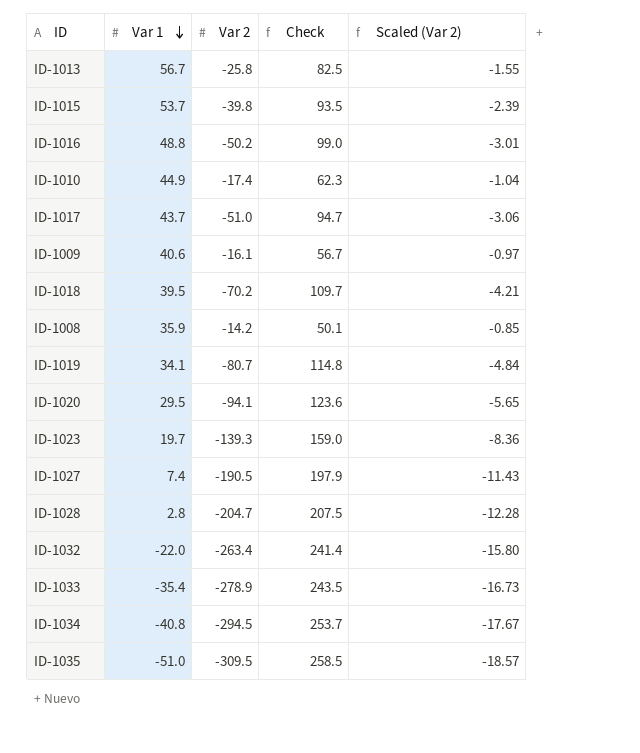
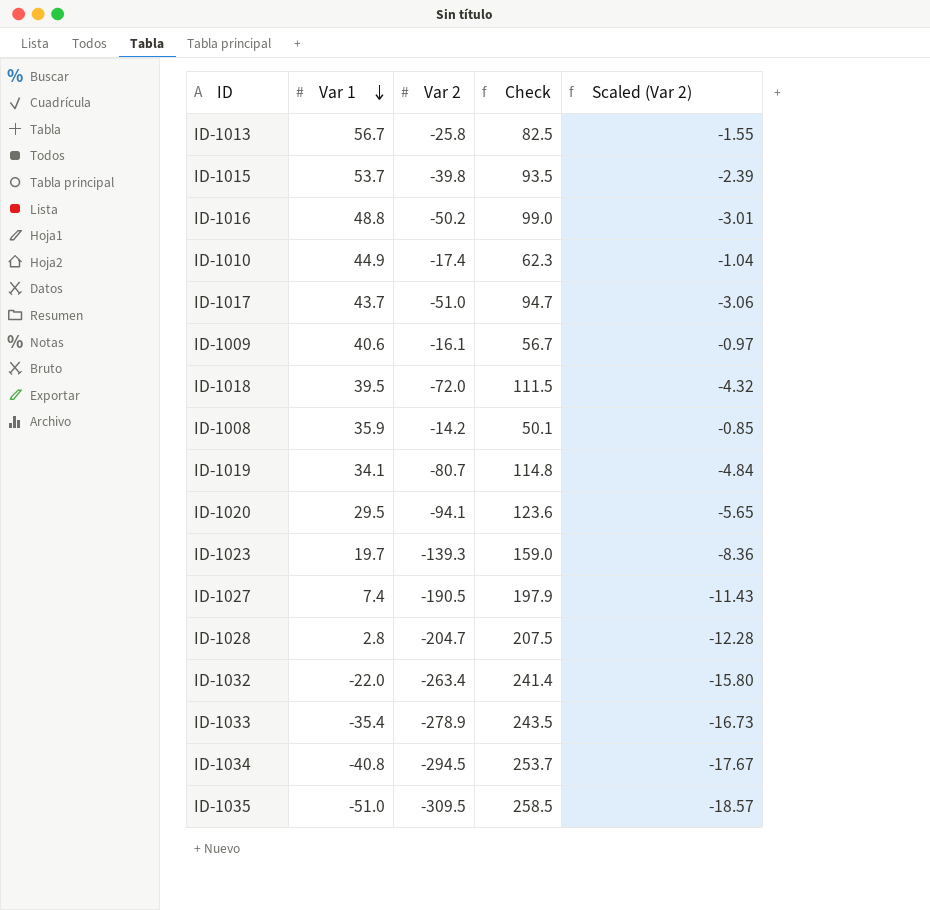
ID-1018 | Var 2: -70.2 -> -72.0
ID-1018 | Check: 109.7 -> 111.5
ID-1018 | Scaled (Var 2): -4.21 -> -4.32

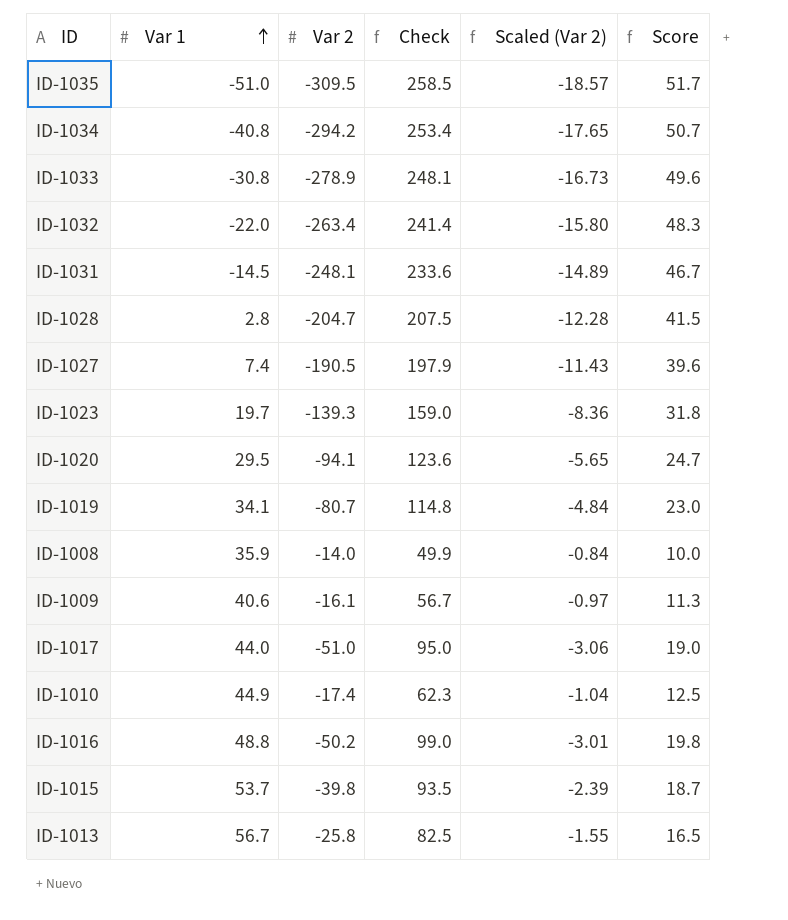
row order: Var 1 descending -> Var 1 ascending
column Score | formula: none -> [Check] * 0.2
row ID-1018: 39.5 | -72.0 | 111.5 | -4.32 -> none
ID-1034 | Var 2: -294.5 -> -294.2
ID-1034 | Check: 253.7 -> 253.4
ID-1034 | Scaled (Var 2): -17.67 -> -17.65
ID-1033 | Var 1: -35.4 -> -30.8
ID-1033 | Check: 243.5 -> 248.1
row ID-1031: none -> -14.5 | -248.1 | 233.6 | -14.89 | 46.7
ID-1008 | Var 2: -14.2 -> -14.0
ID-1008 | Check: 50.1 -> 49.9
ID-1008 | Scaled (Var 2): -0.85 -> -0.84
ID-1017 | Var 1: 43.7 -> 44.0
ID-1017 | Check: 94.7 -> 95.0

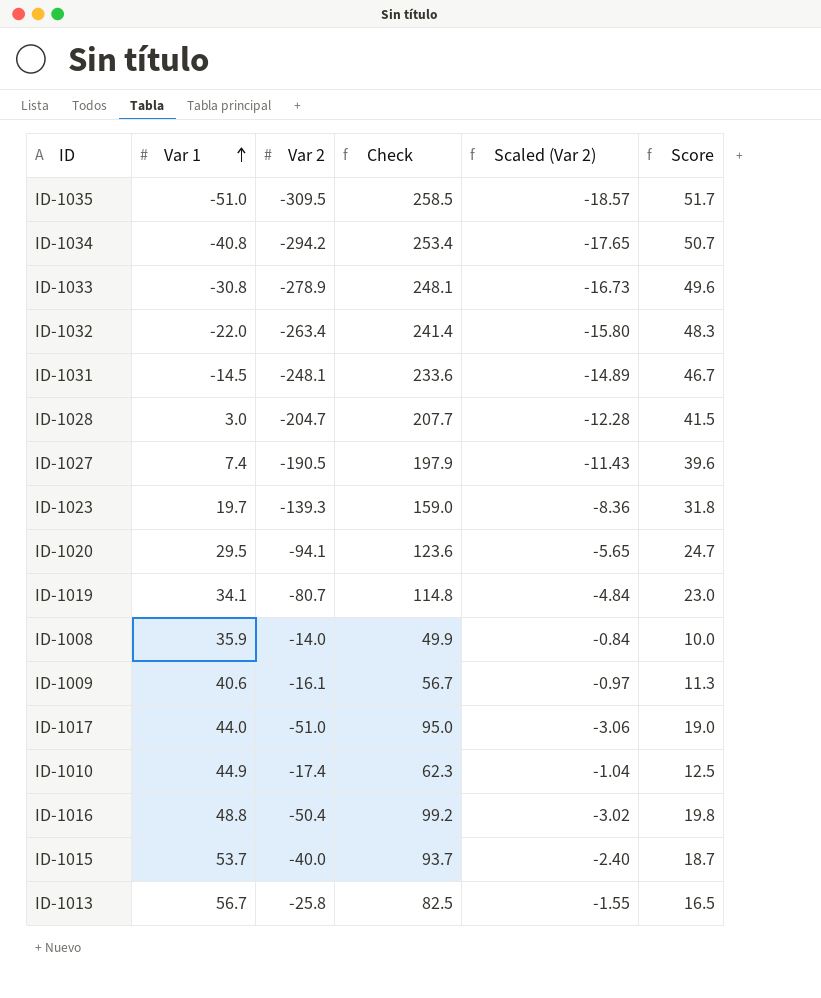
ID-1028 | Var 1: 2.8 -> 3.0
ID-1028 | Check: 207.5 -> 207.7
ID-1016 | Var 2: -50.2 -> -50.4
ID-1016 | Check: 99.0 -> 99.2
ID-1016 | Scaled (Var 2): -3.01 -> -3.02
ID-1015 | Var 2: -39.8 -> -40.0
ID-1015 | Check: 93.5 -> 93.7
ID-1015 | Scaled (Var 2): -2.39 -> -2.40

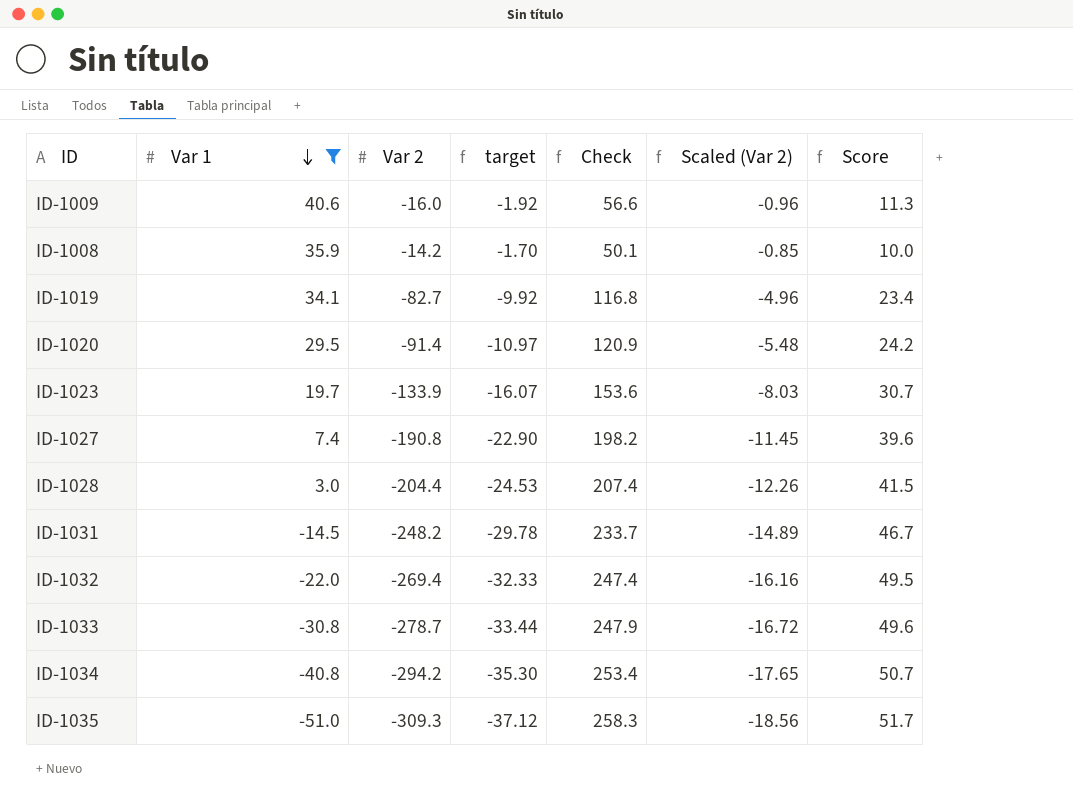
filter: none -> Var 1 <= 40.6
row order: Var 1 ascending -> Var 1 descending
column target | formula: none -> [Var 2] * 0.12
ID-1009 | Var 2: -16.1 -> -16.0
ID-1009 | Check: 56.7 -> 56.6
ID-1009 | Scaled (Var 2): -0.97 -> -0.96
ID-1008 | Var 2: -14.0 -> -14.2
ID-1008 | Check: 49.9 -> 50.1
ID-1008 | Scaled (Var 2): -0.84 -> -0.85
ID-1019 | Var 2: -80.7 -> -82.7
ID-1019 | Check: 114.8 -> 116.8
ID-1019 | Scaled (Var 2): -4.84 -> -4.96
ID-1019 | Score: 23.0 -> 23.4
ID-1020 | Var 2: -94.1 -> -91.4
ID-1020 | Check: 123.6 -> 120.9
ID-1020 | Scaled (Var 2): -5.65 -> -5.48
ID-1020 | Score: 24.7 -> 24.2
ID-1023 | Var 2: -139.3 -> -133.9
ID-1023 | Check: 159.0 -> 153.6
ID-1023 | Scaled (Var 2): -8.36 -> -8.03
ID-1023 | Score: 31.8 -> 30.7
ID-1027 | Var 2: -190.5 -> -190.8
ID-1027 | Check: 197.9 -> 198.2
ID-1027 | Scaled (Var 2): -11.43 -> -11.45
ID-1028 | Var 2: -204.7 -> -204.4
ID-1028 | Check: 207.7 -> 207.4
ID-1028 | Scaled (Var 2): -12.28 -> -12.26
ID-1031 | Var 2: -248.1 -> -248.2
ID-1031 | Check: 233.6 -> 233.7
ID-1032 | Var 2: -263.4 -> -269.4
ID-1032 | Check: 241.4 -> 247.4
ID-1032 | Scaled (Var 2): -15.80 -> -16.16
ID-1032 | Score: 48.3 -> 49.5
ID-1033 | Var 2: -278.9 -> -278.7
ID-1033 | Check: 248.1 -> 247.9
ID-1033 | Scaled (Var 2): -16.73 -> -16.72
ID-1035 | Var 2: -309.5 -> -309.3
ID-1035 | Check: 258.5 -> 258.3
ID-1035 | Scaled (Var 2): -18.57 -> -18.56

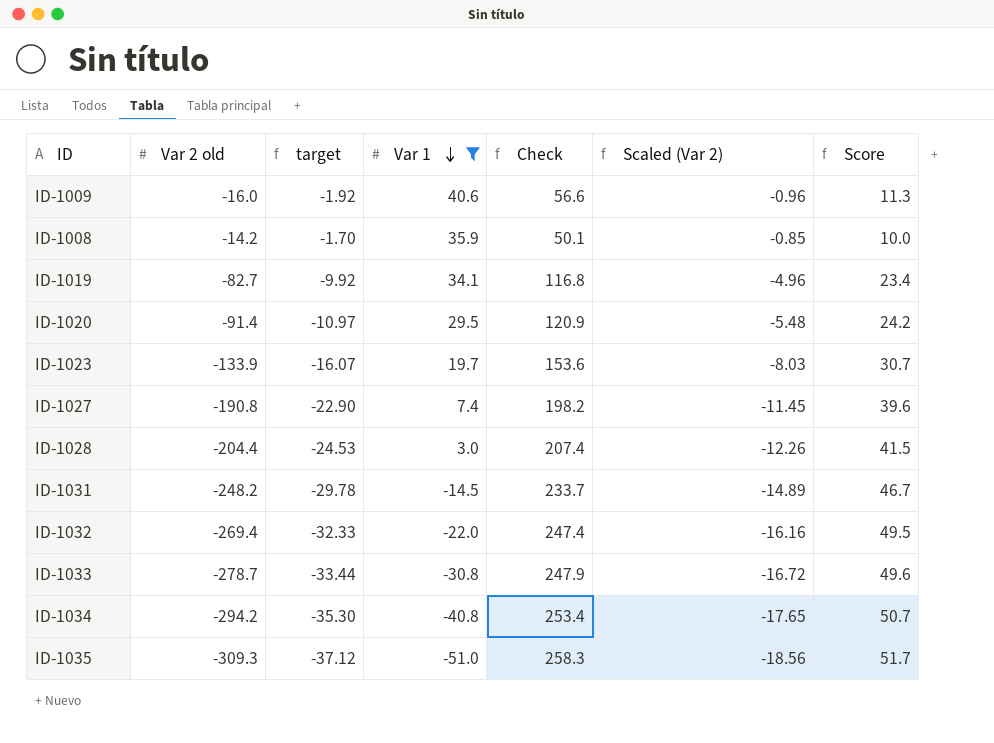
column name: Var 2 -> Var 2 old
column Var 1 | position: 2 -> 4

